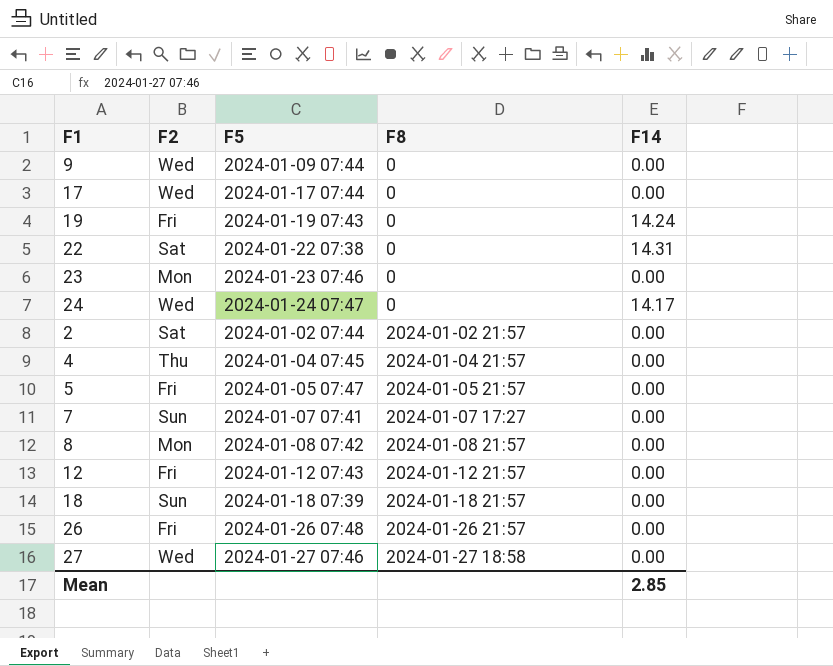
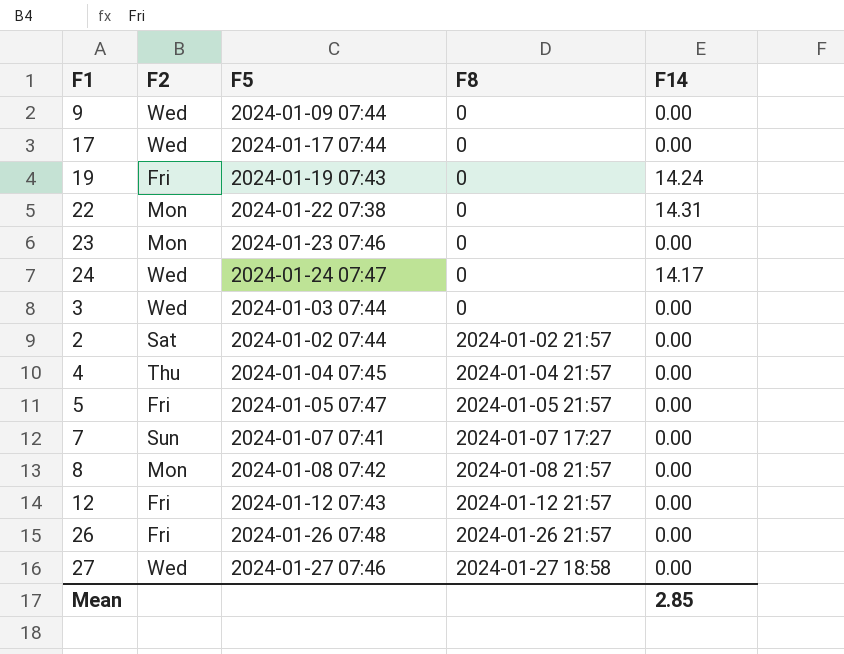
row 18: Sun | 2024-01-18 07:39 | 2024-01-18 21:57 | 0.00 -> none
22 | F2: Sat -> Mon
row 3: none -> Wed | 2024-01-03 07:44 | 0 | 0.00

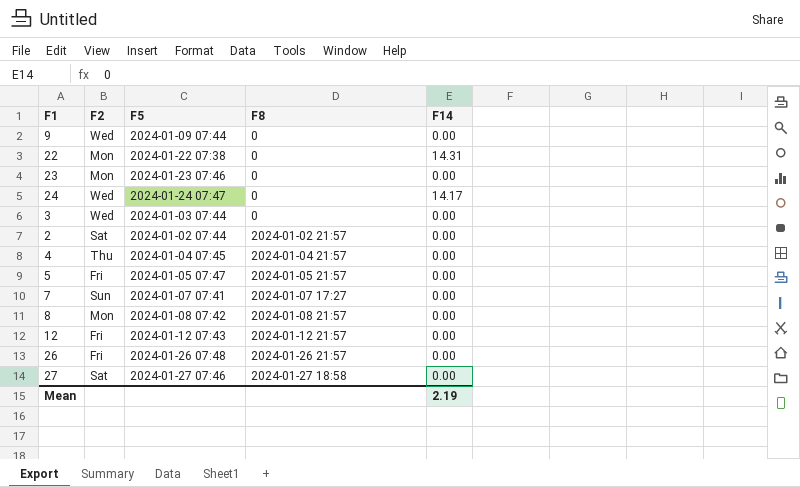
row 17: Wed | 2024-01-17 07:44 | 0 | 0.00 -> none
row 19: Fri | 2024-01-19 07:43 | 0 | 14.24 -> none
27 | F2: Wed -> Sat
Mean | F14: 2.85 -> 2.19

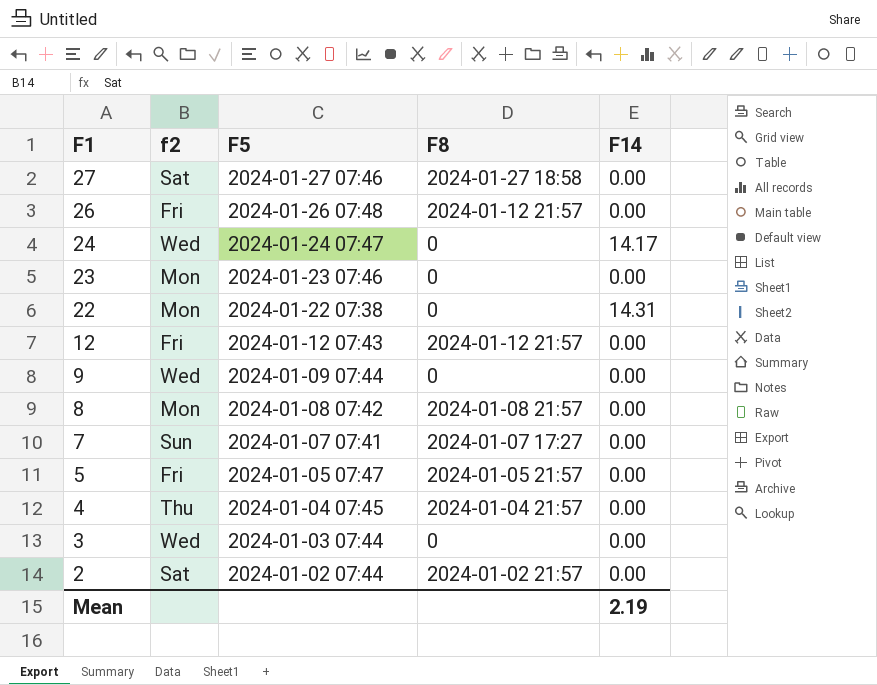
row order: F8 ascending -> F1 descending
column name: F2 -> f2
26 | F8: 2024-01-26 21:57 -> 2024-01-12 21:57

